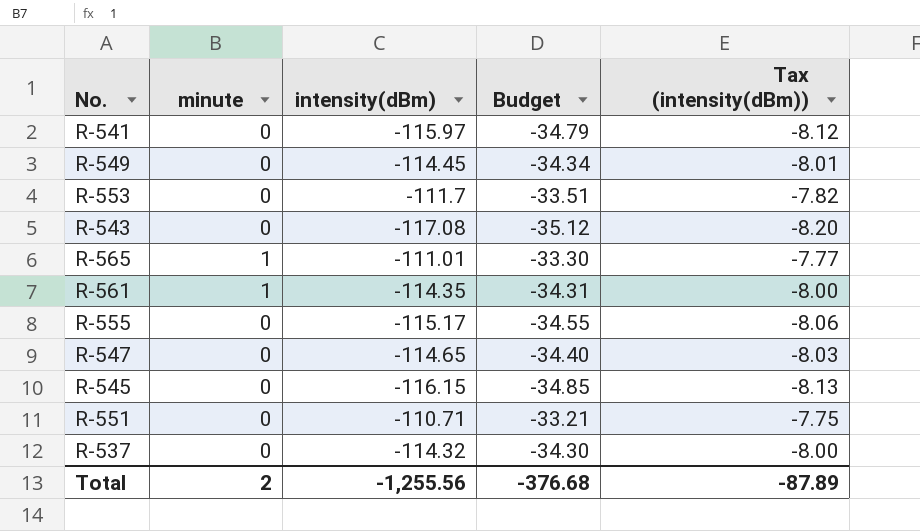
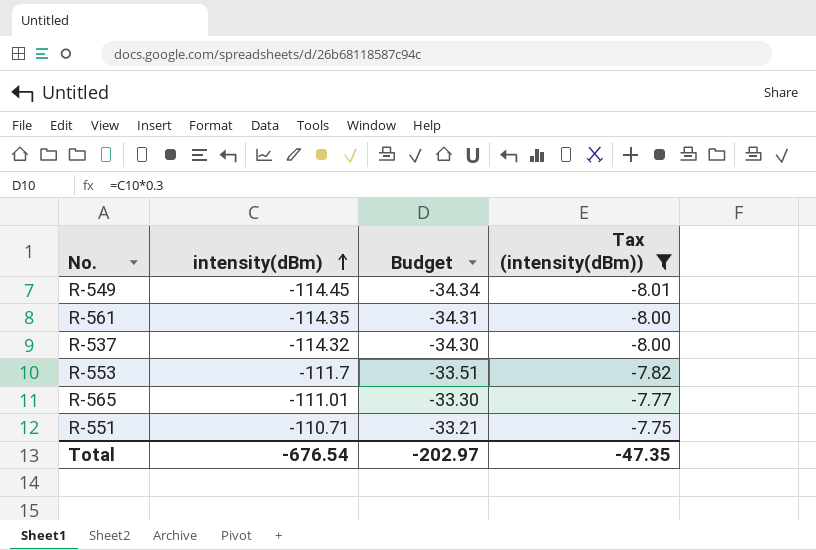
filter: none -> Tax (intensity(dBm)) >= -8.01
row order: none -> intensity(dBm) ascending
column minute | position: 2 -> none
Total | intensity(dBm): -1,255.56 -> -676.54
Total | Budget: -376.68 -> -202.97
Total | Tax (intensity(dBm)): -87.89 -> -47.35

